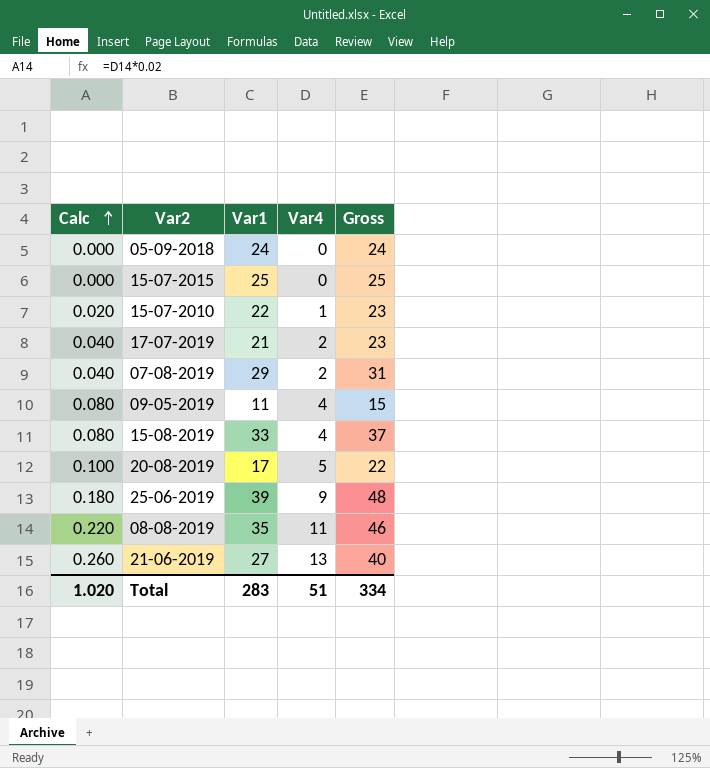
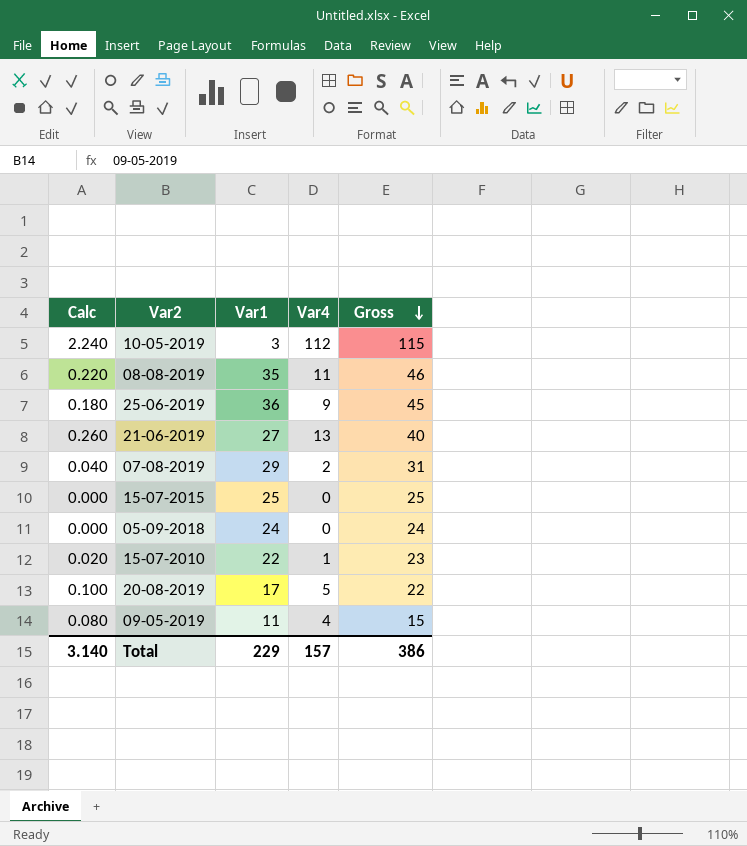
row order: Calc ascending -> Gross descending
row 17-07-2019: 0.040 | 21 | 2 | 23 -> none
row 15-08-2019: 0.080 | 33 | 4 | 37 -> none
row 10-05-2019: none -> 2.240 | 3 | 112 | 115
25-06-2019 | Var1: 39 -> 36
25-06-2019 | Gross: 48 -> 45
Total | Calc: 1.020 -> 3.140
Total | Var1: 283 -> 229
Total | Var4: 51 -> 157
Total | Gross: 334 -> 386

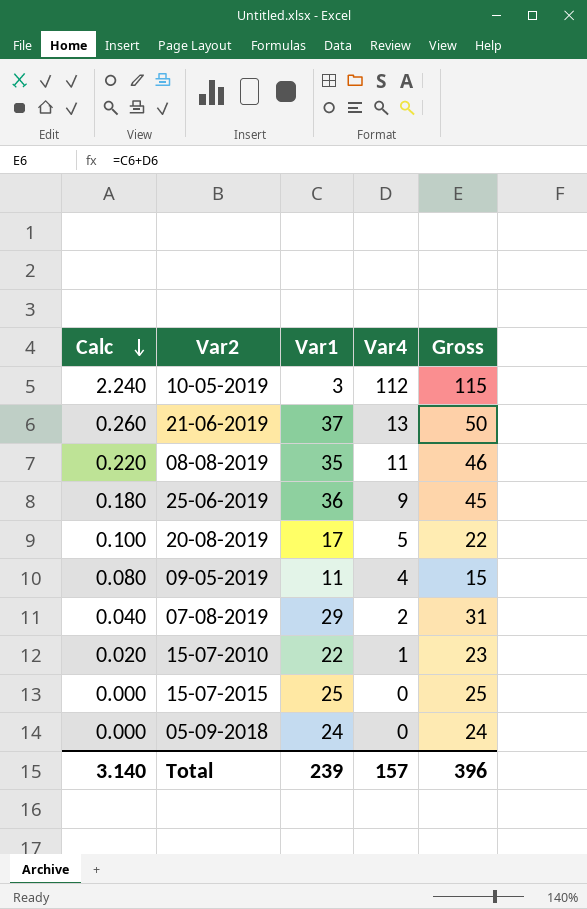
row order: Gross descending -> Calc descending
21-06-2019 | Var1: 27 -> 37
21-06-2019 | Gross: 40 -> 50
Total | Var1: 229 -> 239
Total | Gross: 386 -> 396

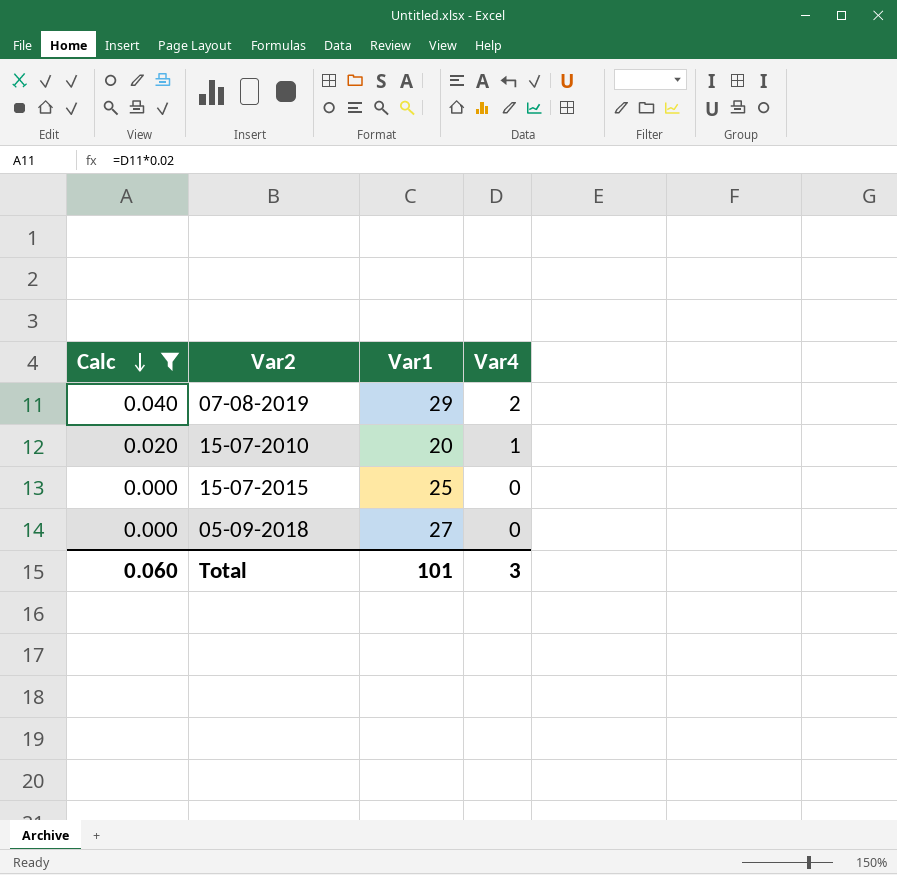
filter: none -> Calc <= 0.040
column Gross | formula: [Var1] + [Var4] -> none
15-07-2010 | Var1: 22 -> 20
05-09-2018 | Var1: 24 -> 27
Total | Calc: 3.140 -> 0.060
Total | Var1: 239 -> 101
Total | Var4: 157 -> 3

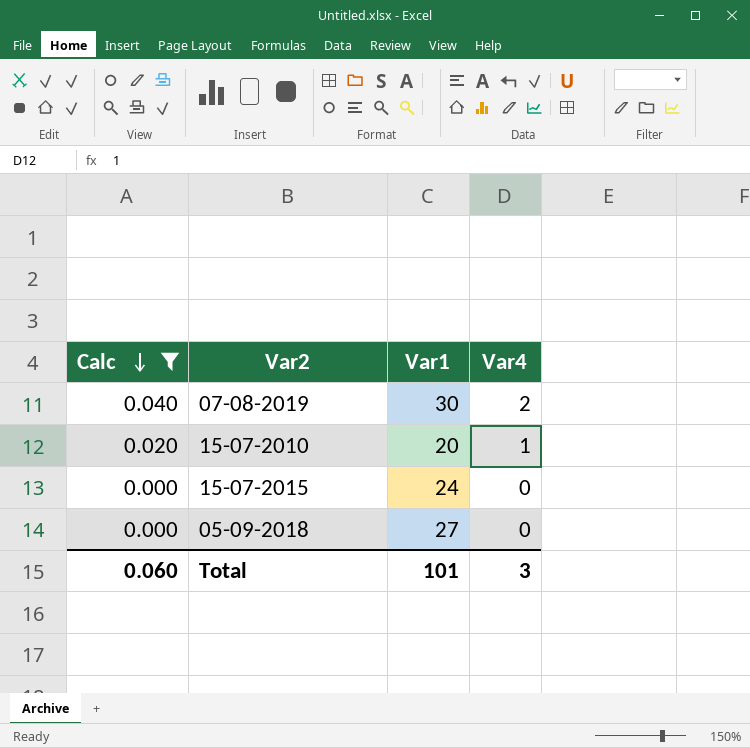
07-08-2019 | Var1: 29 -> 30
15-07-2015 | Var1: 25 -> 24

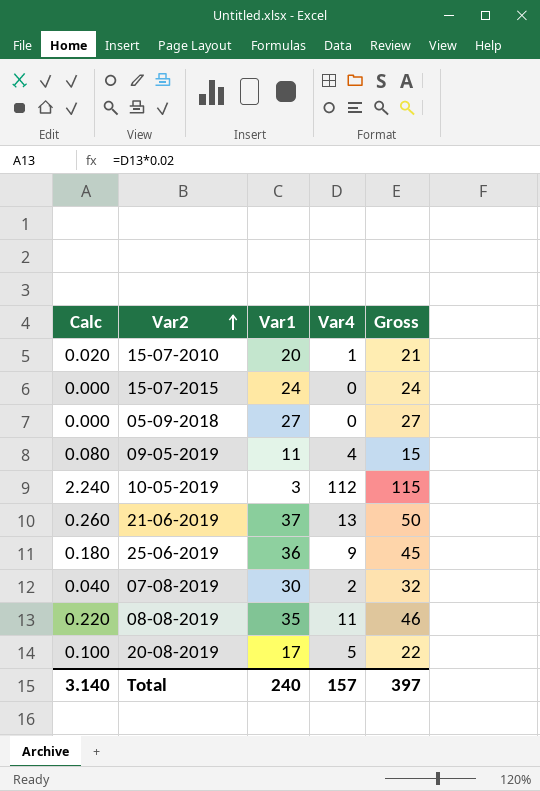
filter: Calc <= 0.040 -> none
row order: Calc descending -> Var2 ascending
column Gross | formula: none -> [Var1] + [Var4]
Total | Calc: 0.060 -> 3.140
Total | Var1: 101 -> 240
Total | Var4: 3 -> 157

